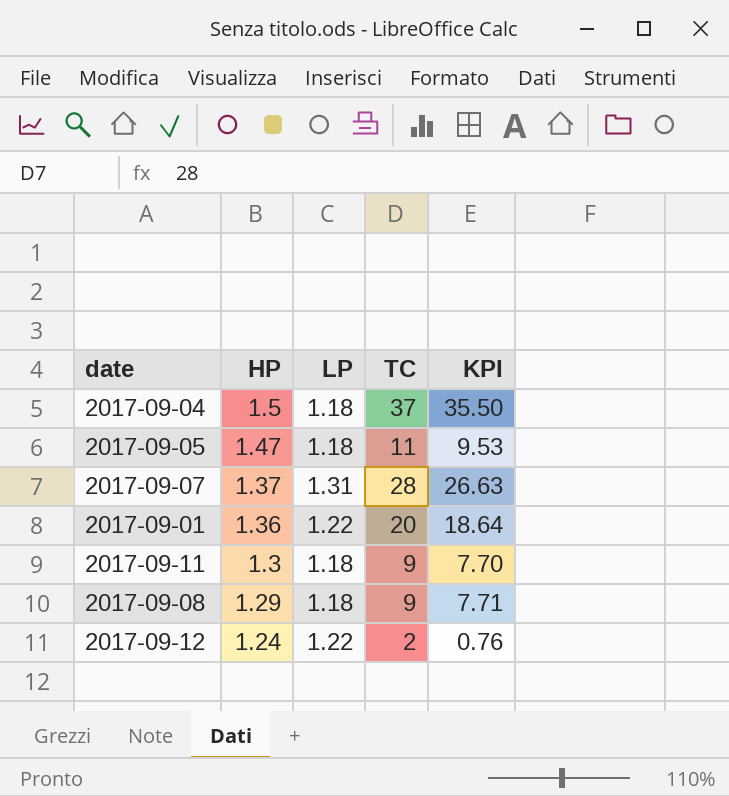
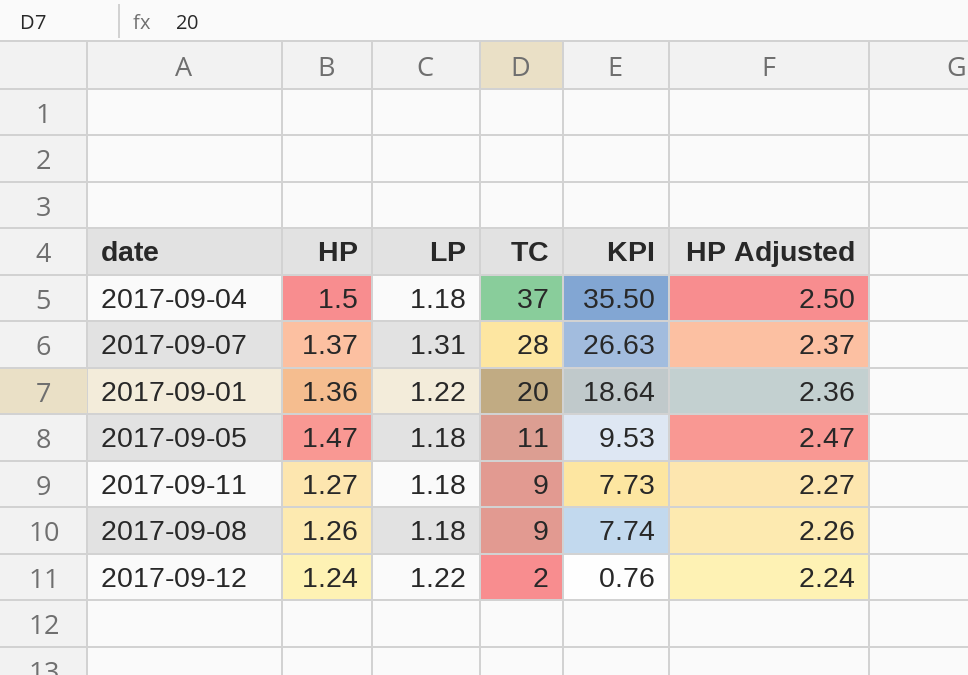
row order: HP descending -> TC descending
column HP Adjusted | formula: none -> [HP] + 1
2017-09-11 | HP: 1.3 -> 1.27
2017-09-11 | KPI: 7.70 -> 7.73
2017-09-08 | HP: 1.29 -> 1.26
2017-09-08 | KPI: 7.71 -> 7.74

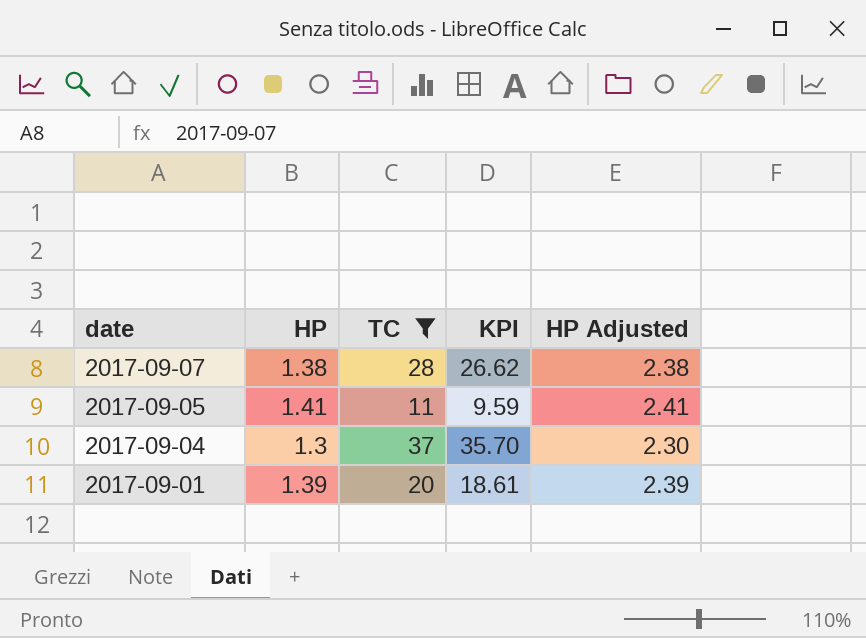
filter: none -> TC >= 11
row order: TC descending -> date descending
column LP | position: 3 -> none
2017-09-07 | HP: 1.37 -> 1.38
2017-09-07 | KPI: 26.63 -> 26.62
2017-09-07 | HP Adjusted: 2.37 -> 2.38
2017-09-05 | HP: 1.47 -> 1.41
2017-09-05 | KPI: 9.53 -> 9.59
2017-09-05 | HP Adjusted: 2.47 -> 2.41
2017-09-04 | HP: 1.5 -> 1.3
2017-09-04 | KPI: 35.50 -> 35.70
2017-09-04 | HP Adjusted: 2.50 -> 2.30
2017-09-01 | HP: 1.36 -> 1.39
2017-09-01 | KPI: 18.64 -> 18.61
2017-09-01 | HP Adjusted: 2.36 -> 2.39

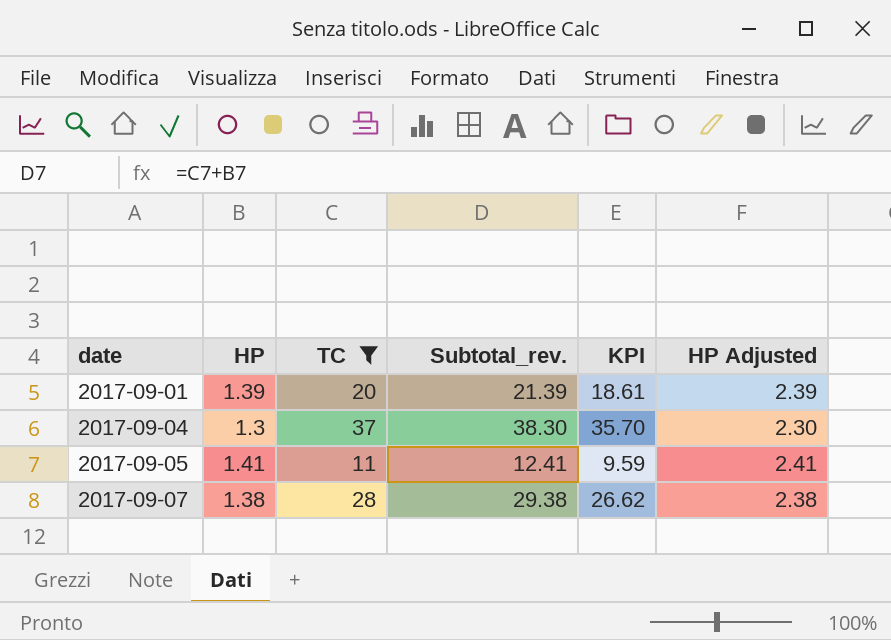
row order: date descending -> date ascending
column Subtotal_rev. | formula: none -> [HP] + [TC]

